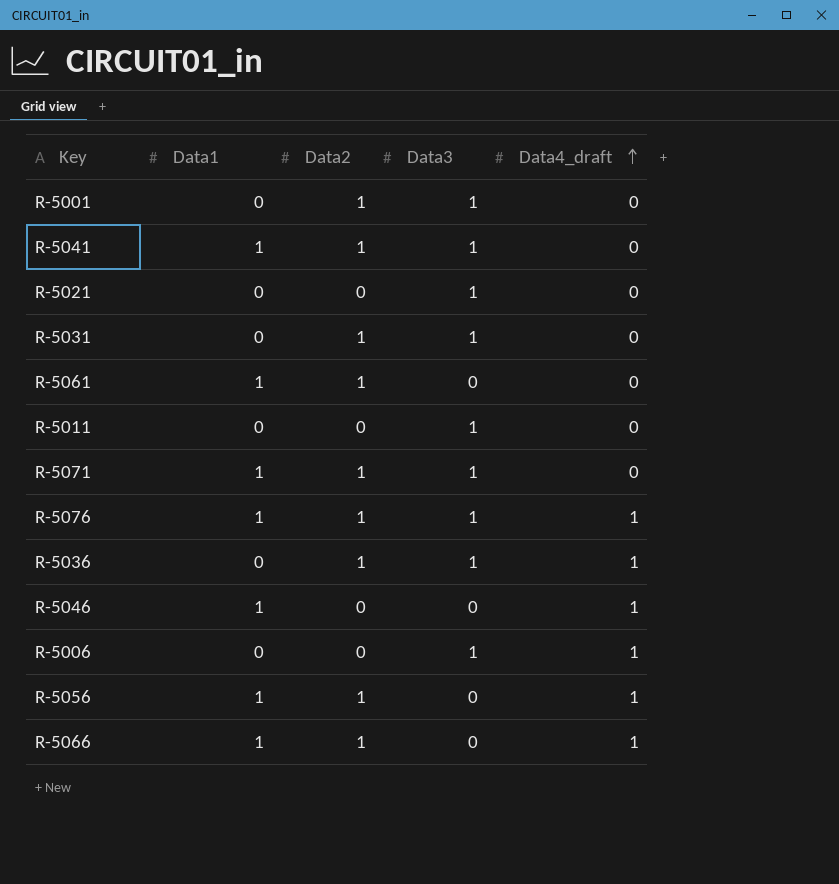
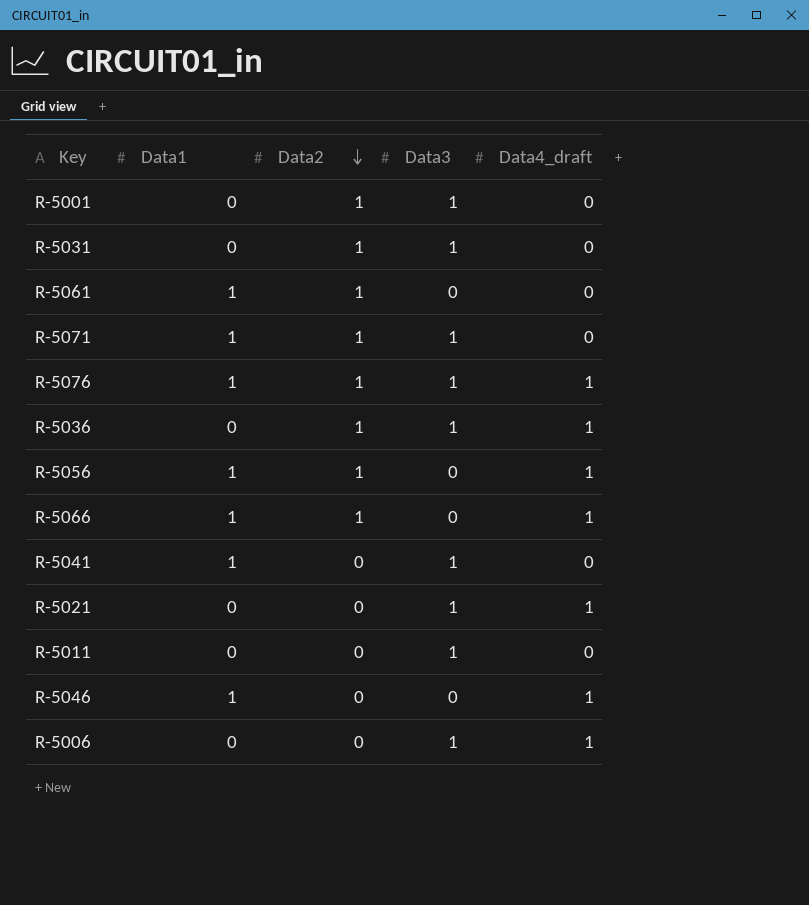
row order: Data4_draft ascending -> Data2 descending
R-5041 | Data2: 1 -> 0
R-5021 | Data4_draft: 0 -> 1

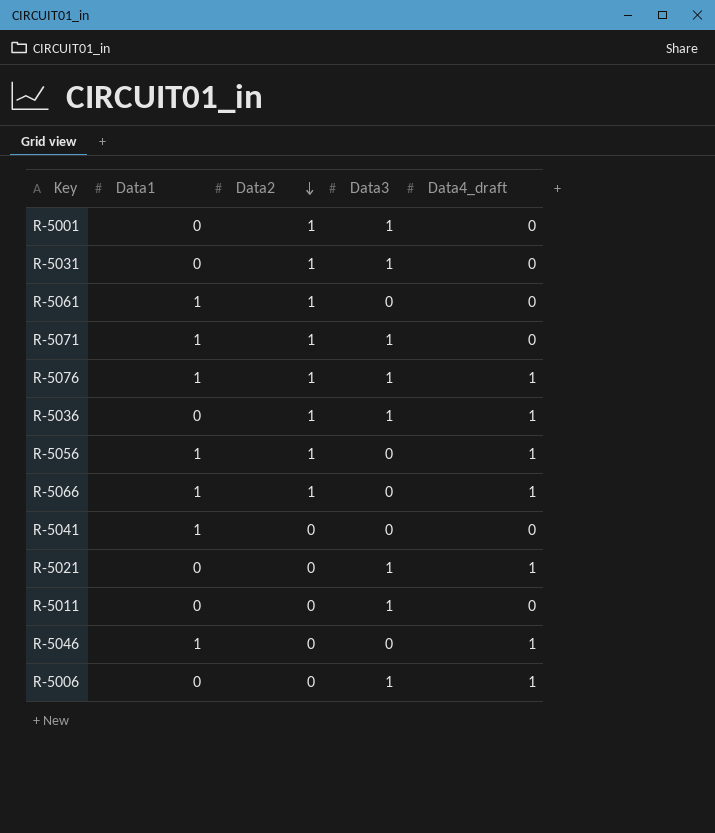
R-5041 | Data3: 1 -> 0

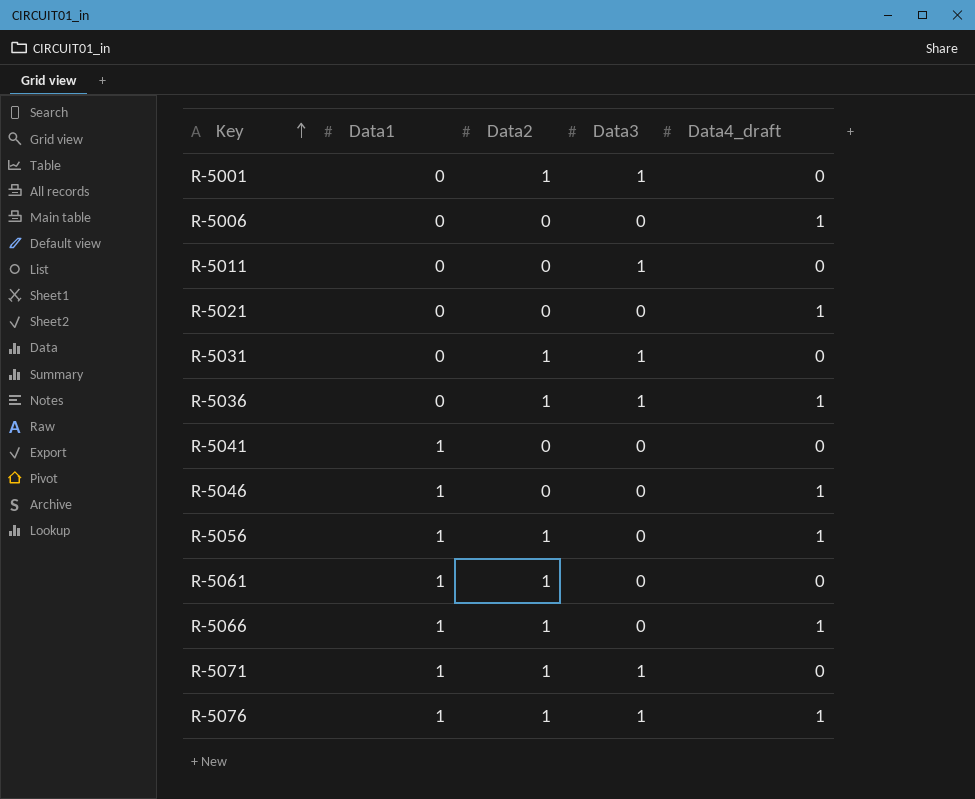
row order: Data2 descending -> Key ascending
R-5006 | Data3: 1 -> 0
R-5021 | Data3: 1 -> 0

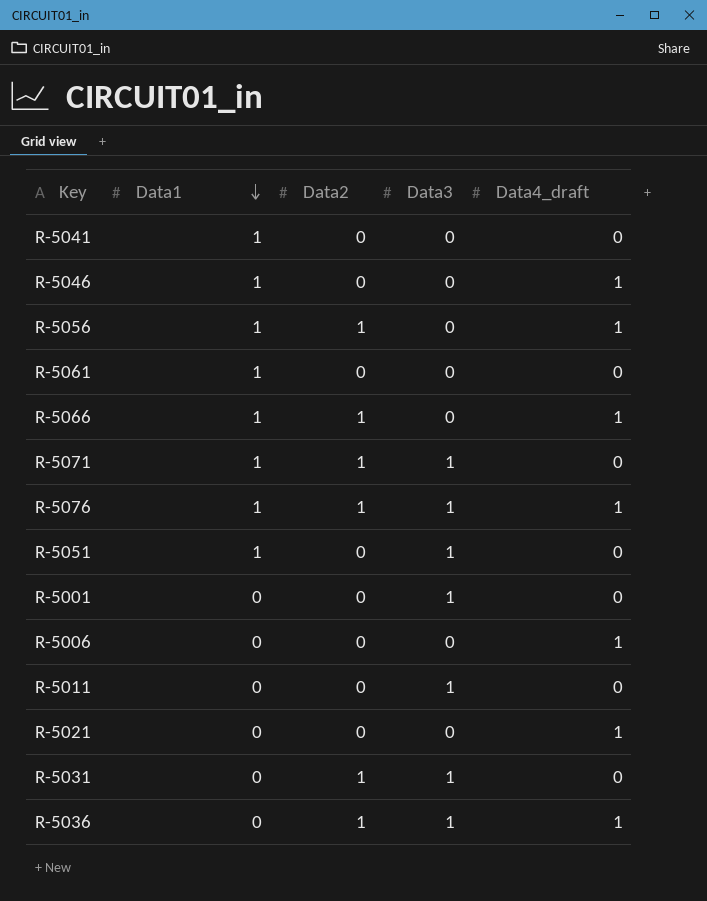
row order: Key ascending -> Data1 descending
R-5061 | Data2: 1 -> 0
row R-5051: none -> 1 | 0 | 1 | 0
R-5001 | Data2: 1 -> 0

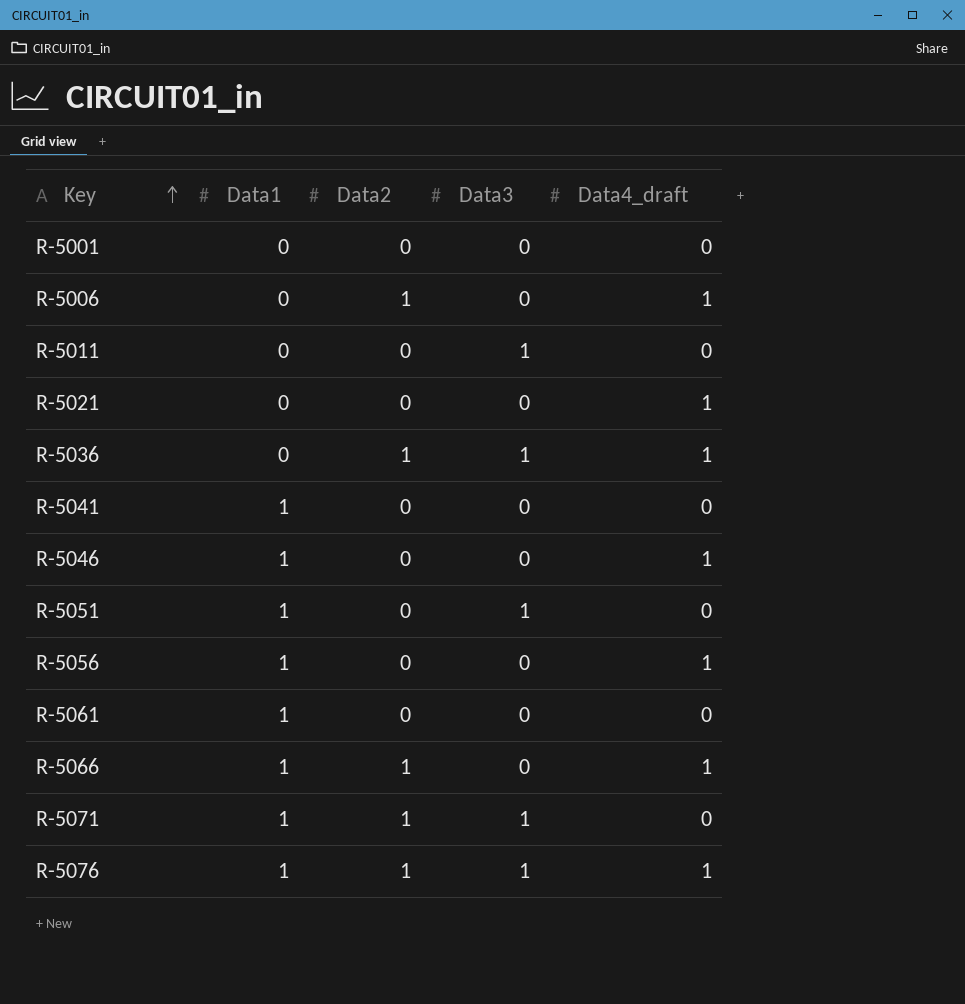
row order: Data1 descending -> Key ascending
row R-5031: 0 | 1 | 1 | 0 -> none
R-5001 | Data3: 1 -> 0
R-5006 | Data2: 0 -> 1
R-5056 | Data2: 1 -> 0

